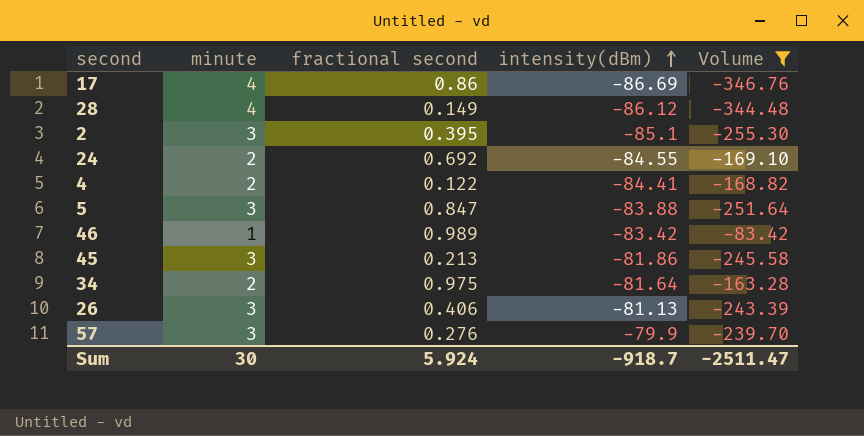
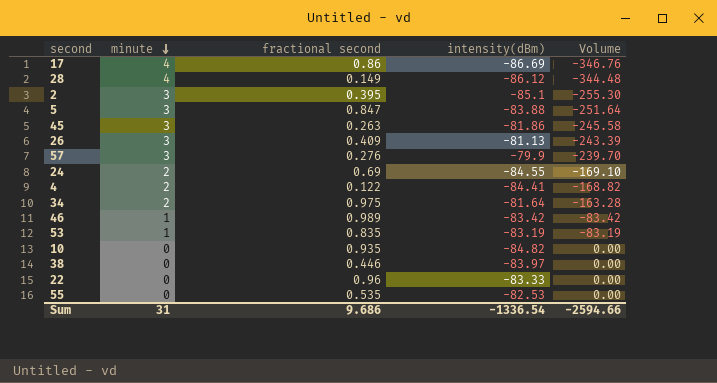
filter: Volume <= -83.42 -> none
row order: intensity(dBm) ascending -> minute descending
45 | fractional second: 0.213 -> 0.263
26 | fractional second: 0.406 -> 0.409
24 | fractional second: 0.692 -> 0.69
Sum | minute: 30 -> 31
Sum | fractional second: 5.924 -> 9.686
Sum | intensity(dBm): -918.7 -> -1336.54
Sum | Volume: -2511.47 -> -2594.66

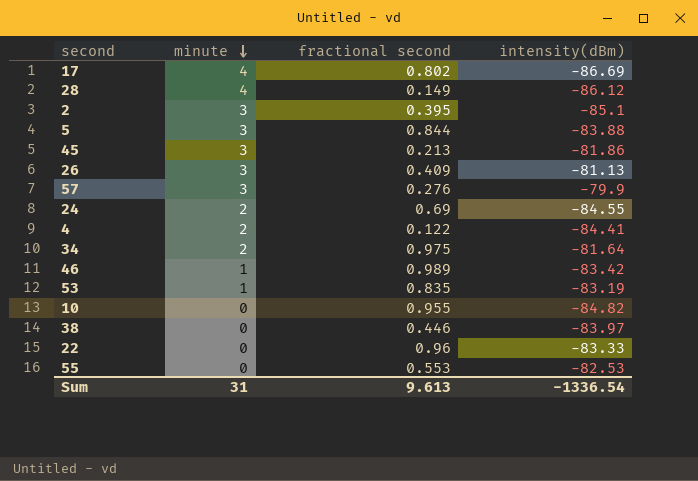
column Volume | formula: [minute] * [intensity(dBm)] -> none
17 | fractional second: 0.86 -> 0.802
5 | fractional second: 0.847 -> 0.844
45 | fractional second: 0.263 -> 0.213
10 | fractional second: 0.935 -> 0.955
55 | fractional second: 0.535 -> 0.553
Sum | fractional second: 9.686 -> 9.613

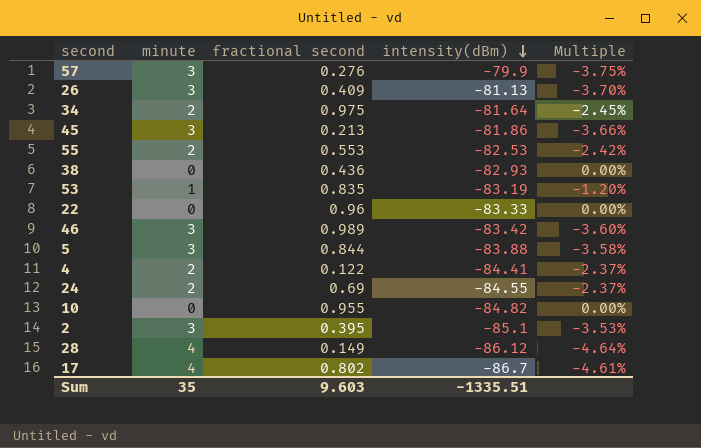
row order: minute descending -> intensity(dBm) descending
column Multiple | formula: none -> [minute] / [intensity(dBm)]
55 | minute: 0 -> 2
38 | fractional second: 0.446 -> 0.436
38 | intensity(dBm): -83.97 -> -82.93
46 | minute: 1 -> 3
17 | intensity(dBm): -86.69 -> -86.7
Sum | minute: 31 -> 35
Sum | fractional second: 9.613 -> 9.603
Sum | intensity(dBm): -1336.54 -> -1335.51

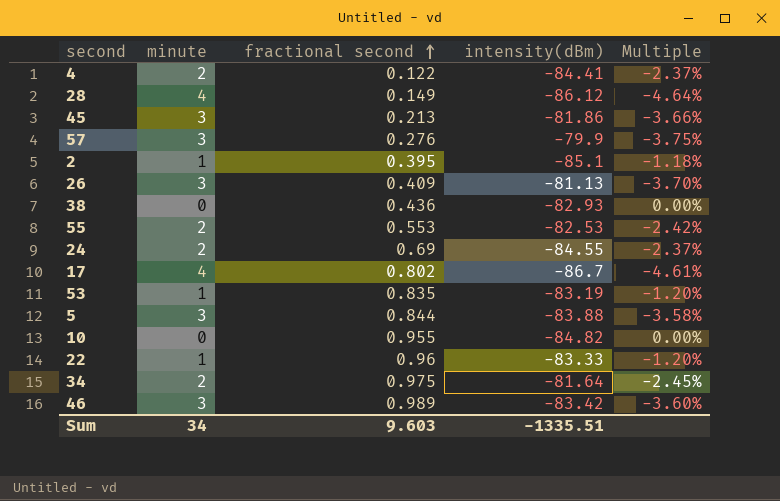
row order: intensity(dBm) descending -> fractional second ascending
2 | minute: 3 -> 1
2 | Multiple: -3.53% -> -1.18%
22 | minute: 0 -> 1
22 | Multiple: 0.00% -> -1.20%
Sum | minute: 35 -> 34

